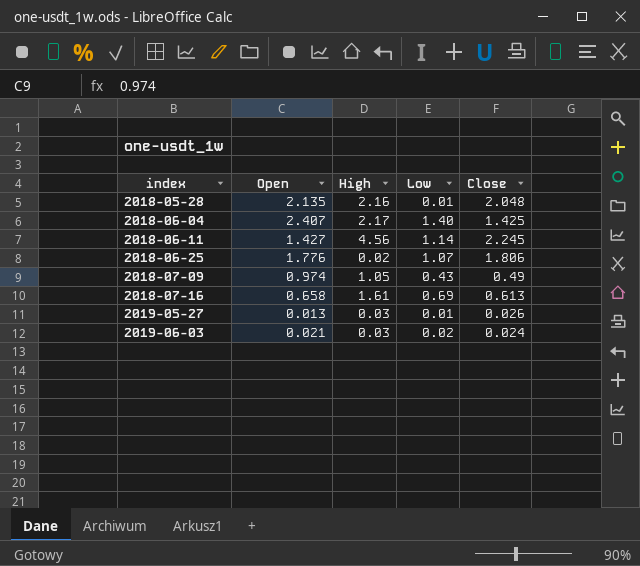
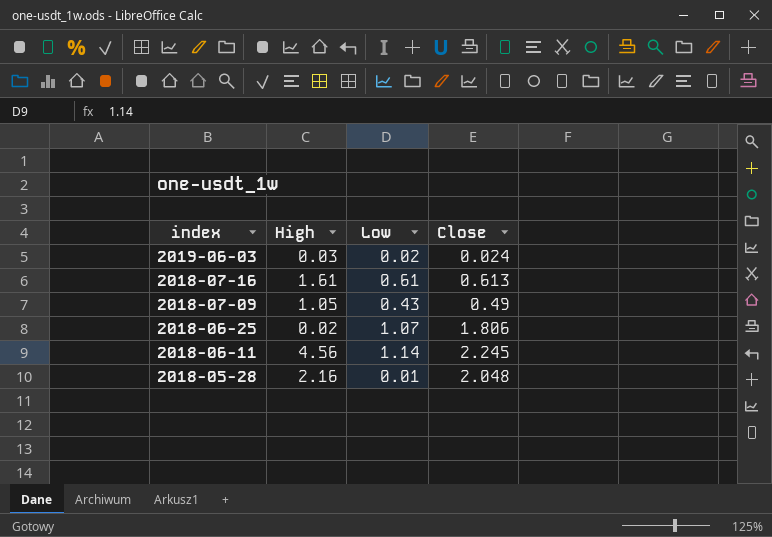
row order: index ascending -> index descending
column Open | position: 2 -> none
row 2018-06-04: 2.407 | 2.17 | 1.40 | 1.425 -> none
row 2019-05-27: 0.013 | 0.03 | 0.01 | 0.026 -> none
2018-07-16 | Low: 0.69 -> 0.61

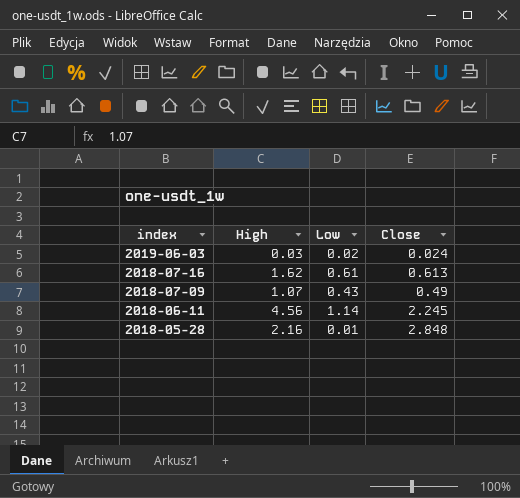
row 2018-06-25: 0.02 | 1.07 | 1.806 -> none
2018-07-16 | High: 1.61 -> 1.62
2018-07-09 | High: 1.05 -> 1.07
2018-05-28 | Close: 2.048 -> 2.848

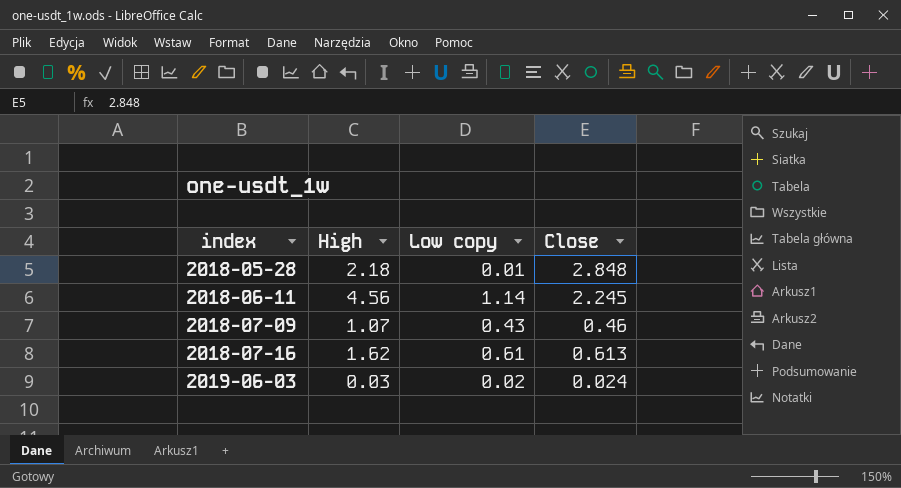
row order: index descending -> index ascending
column name: Low -> Low copy
2018-05-28 | High: 2.16 -> 2.18
2018-07-09 | Close: 0.49 -> 0.46

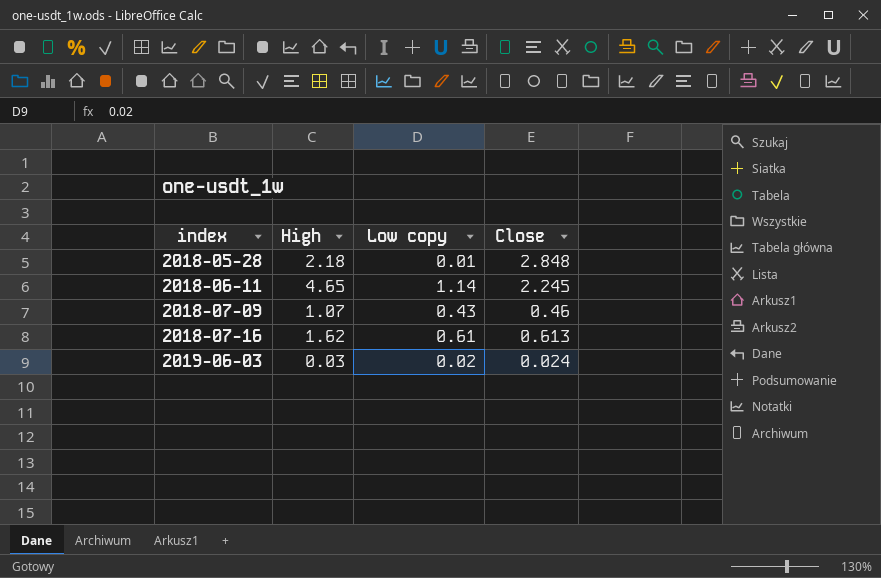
2018-06-11 | High: 4.56 -> 4.65

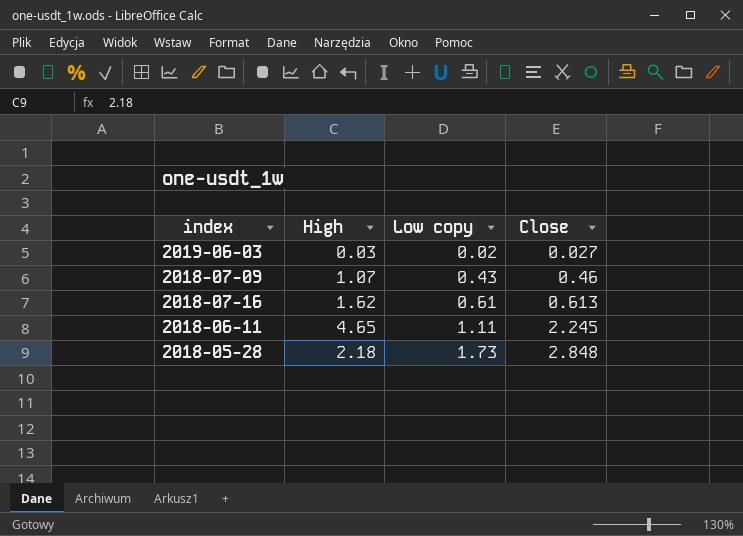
row order: index ascending -> Low copy ascending
2019-06-03 | Close: 0.024 -> 0.027
2018-06-11 | Low copy: 1.14 -> 1.11
2018-05-28 | Low copy: 0.01 -> 1.73

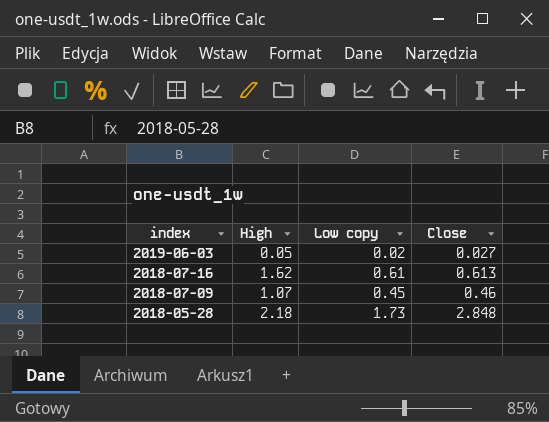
row order: Low copy ascending -> index descending
row 2018-06-11: 4.65 | 1.11 | 2.245 -> none
2019-06-03 | High: 0.03 -> 0.05
2018-07-09 | Low copy: 0.43 -> 0.45

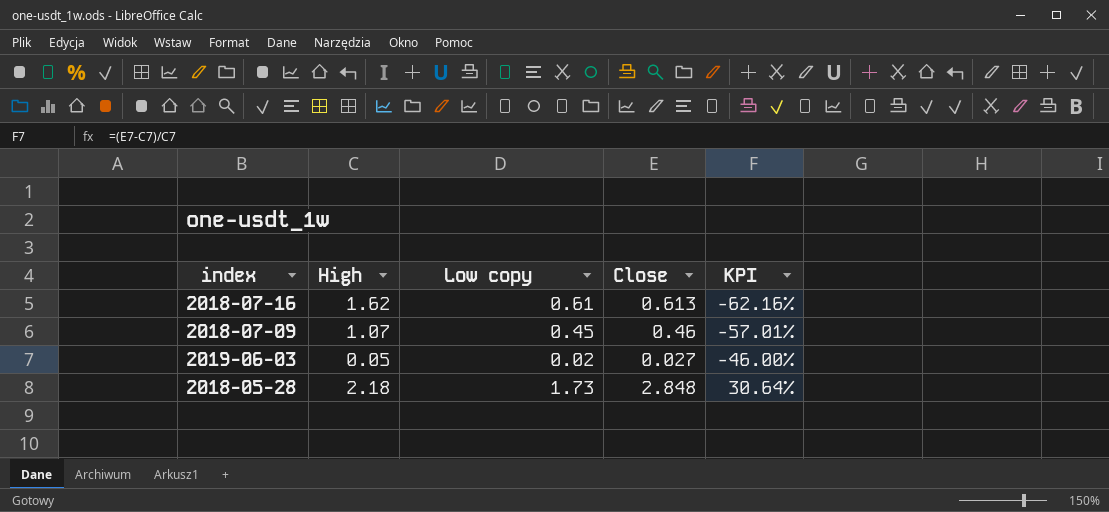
row order: index descending -> KPI ascending
column KPI | formula: none -> ([Close] - [High]) / [High]

